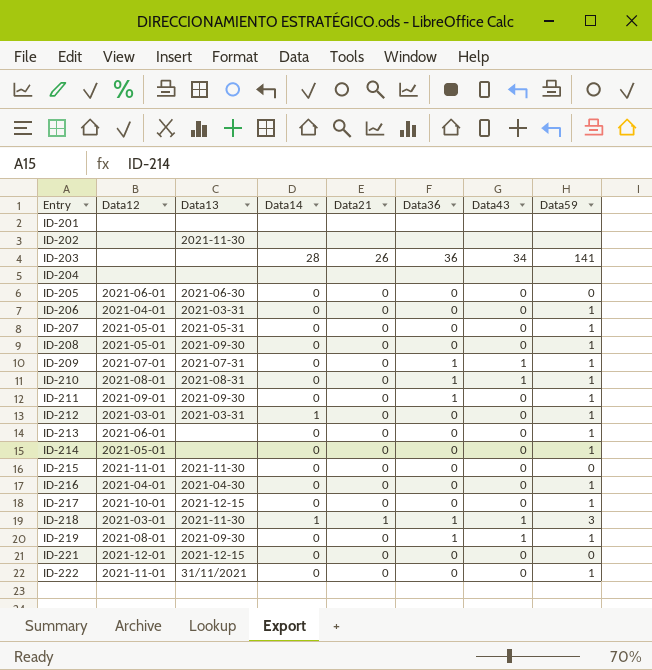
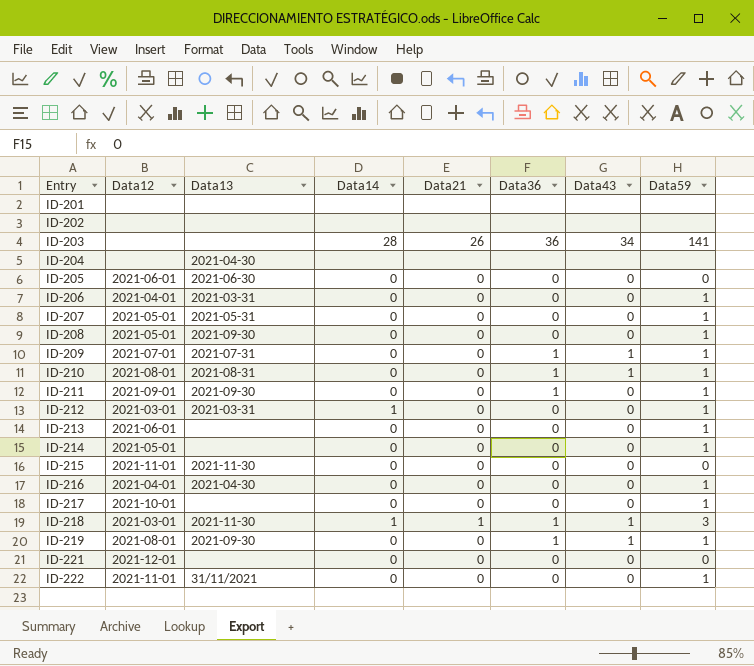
ID-202 | Data13: 2021-11-30 -> none
ID-204 | Data13: none -> 2021-04-30
ID-217 | Data13: 2021-12-15 -> none
ID-221 | Data13: 2021-12-15 -> none

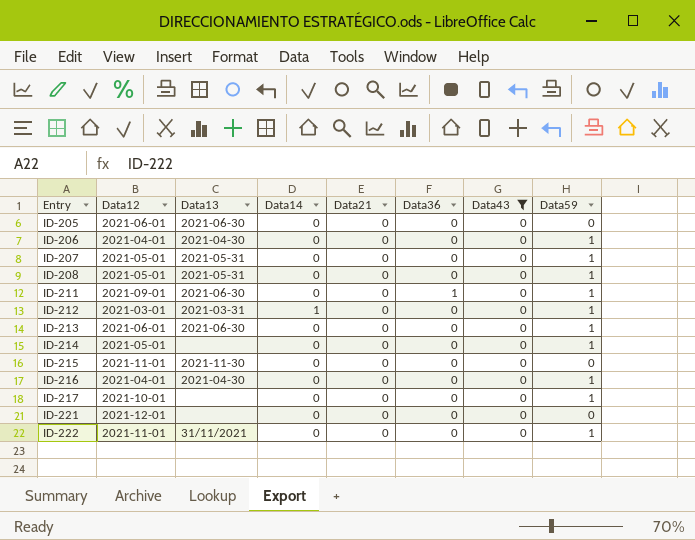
filter: none -> Data43 = 0
ID-206 | Data13: 2021-03-31 -> 2021-04-30
ID-208 | Data13: 2021-09-30 -> 2021-05-31
ID-211 | Data13: 2021-09-30 -> 2021-06-30
ID-213 | Data13: none -> 2021-06-30

